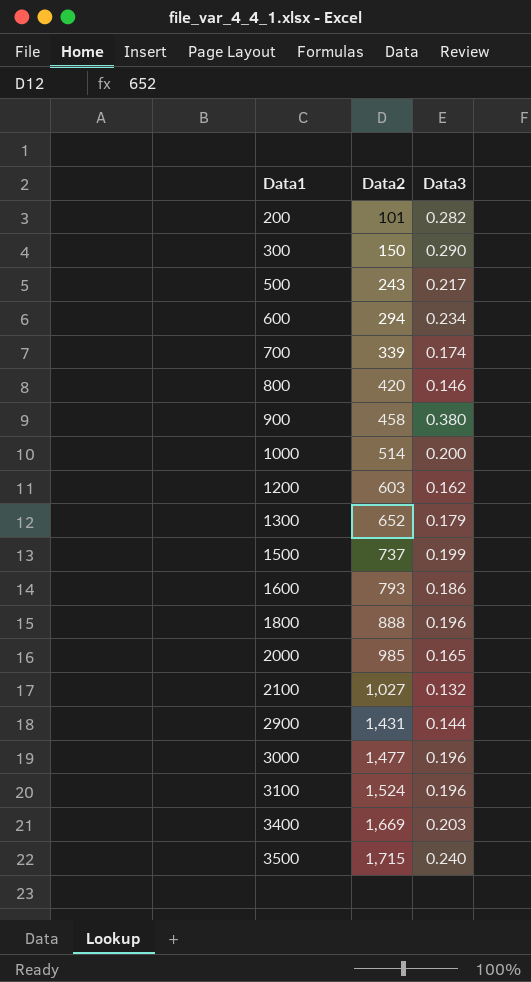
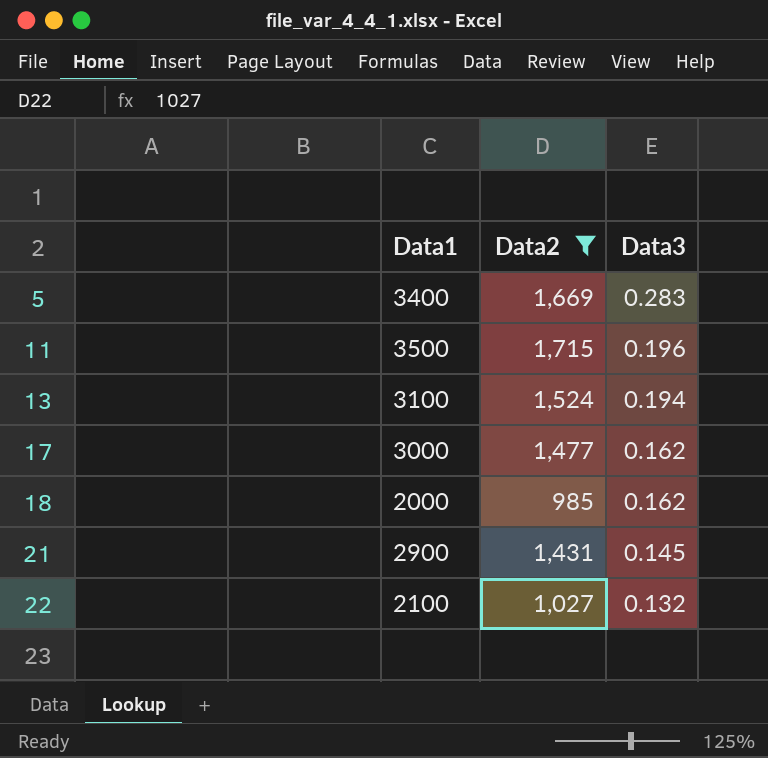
filter: none -> Data2 >= 985
row order: Data1 ascending -> Data3 descending
3400 | Data3: 0.203 -> 0.283
3500 | Data3: 0.240 -> 0.196
3100 | Data3: 0.196 -> 0.194
3000 | Data3: 0.196 -> 0.162
2000 | Data3: 0.165 -> 0.162
2900 | Data3: 0.144 -> 0.145

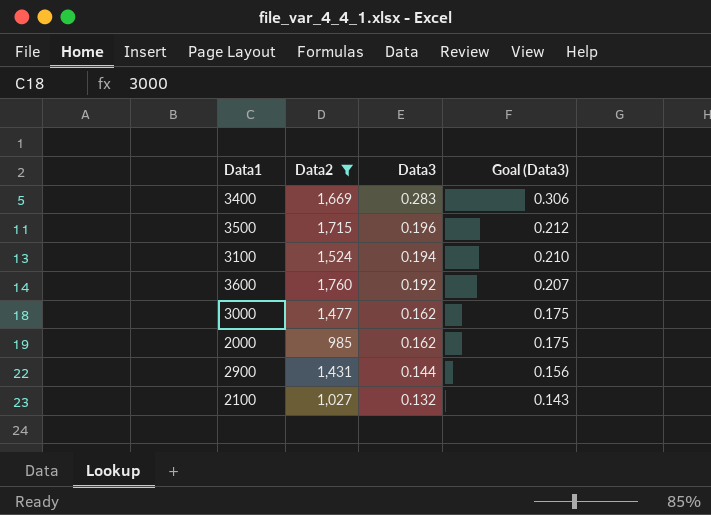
column Goal (Data3) | formula: none -> [Data3] * 1.08
row 3600: none -> 1,760 | 0.192 | 0.207
2900 | Data3: 0.145 -> 0.144

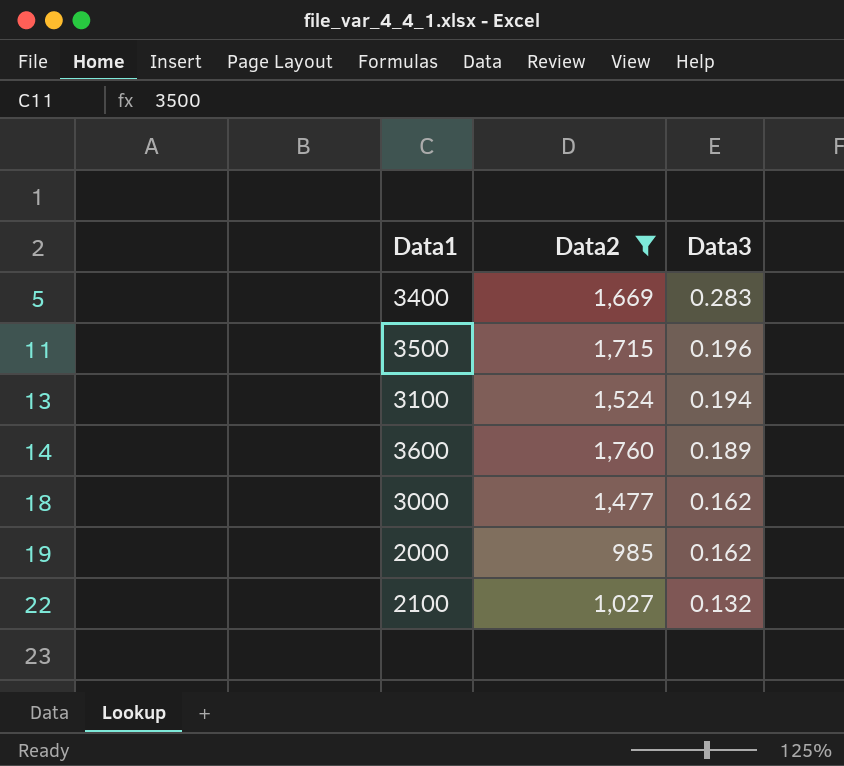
column Goal (Data3) | formula: [Data3] * 1.08 -> none
row 2900: 1,431 | 0.144 | 0.156 -> none
3600 | Data3: 0.192 -> 0.189

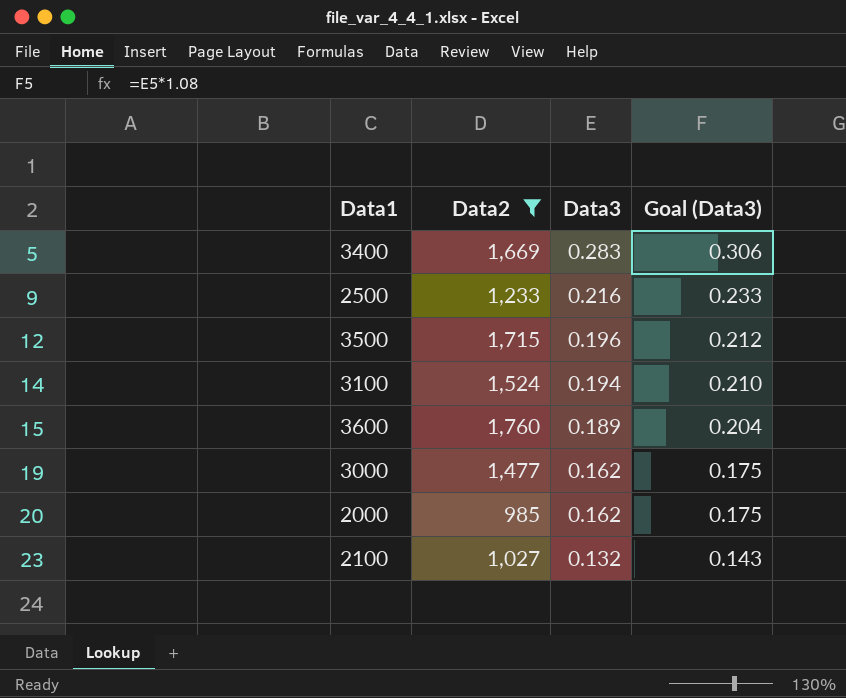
column Goal (Data3) | formula: none -> [Data3] * 1.08
row 2500: none -> 1,233 | 0.216 | 0.233

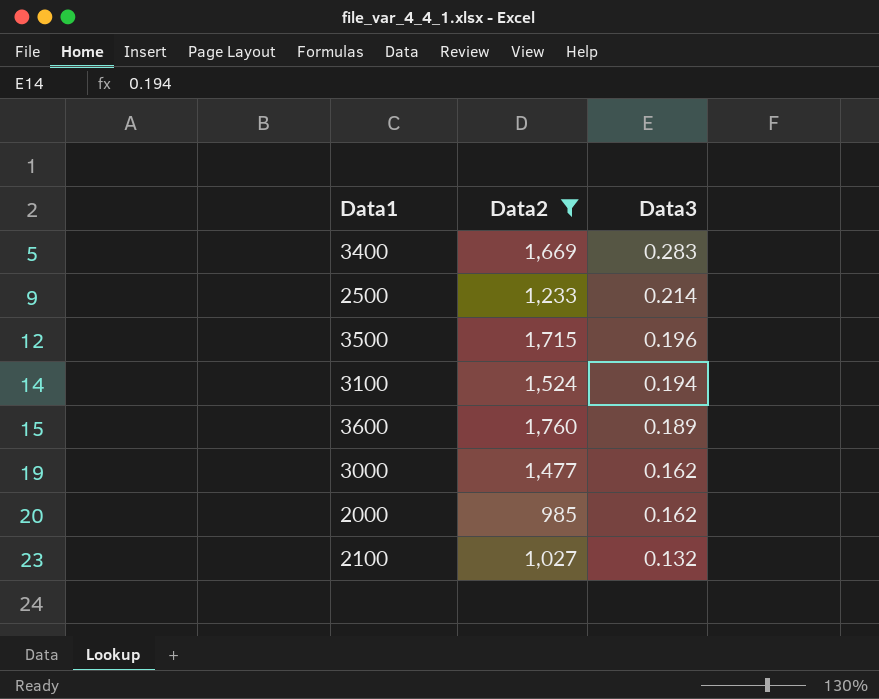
column Goal (Data3) | formula: [Data3] * 1.08 -> none
2500 | Data3: 0.216 -> 0.214

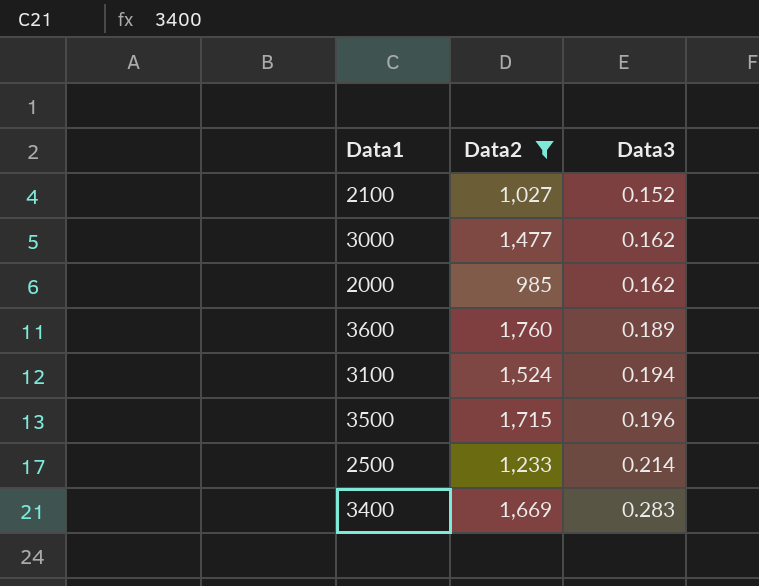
row order: Data3 descending -> Data3 ascending
2100 | Data3: 0.132 -> 0.152

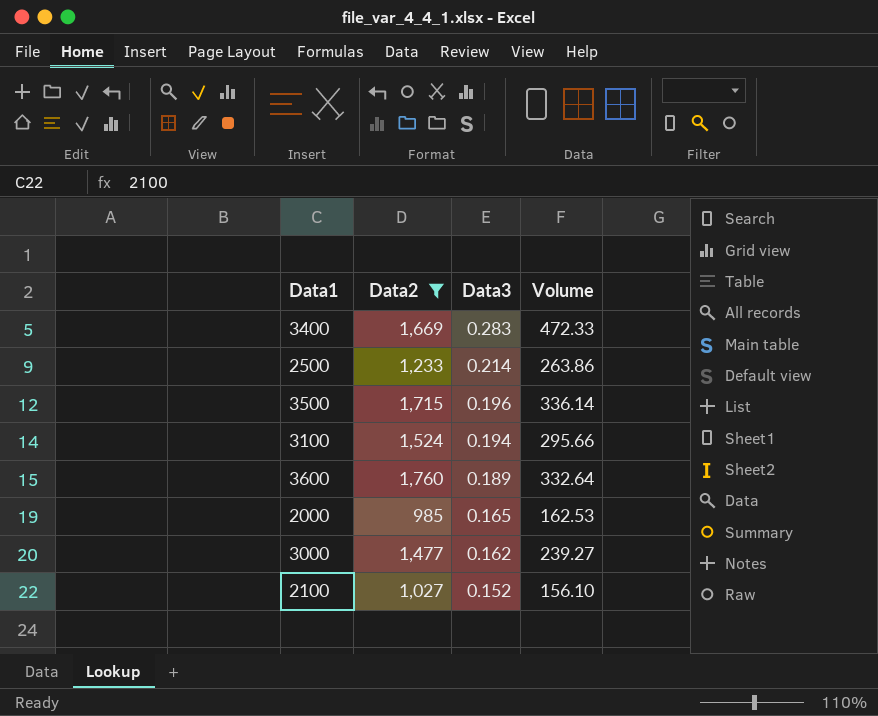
row order: Data3 ascending -> Data3 descending
column Volume | formula: none -> [Data2] * [Data3]
2000 | Data3: 0.162 -> 0.165

